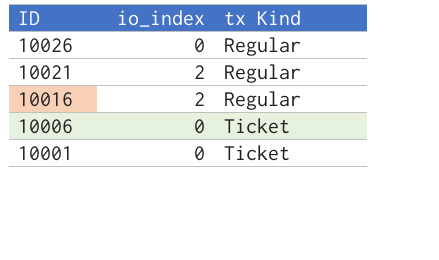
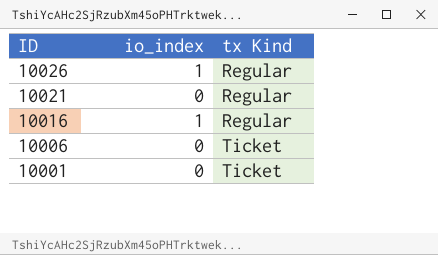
10026 | io_index: 0 -> 1
10021 | io_index: 2 -> 0
10016 | io_index: 2 -> 1

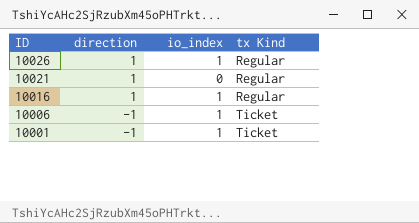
column direction | position: none -> 2
10006 | io_index: 0 -> 1
10001 | io_index: 0 -> 1

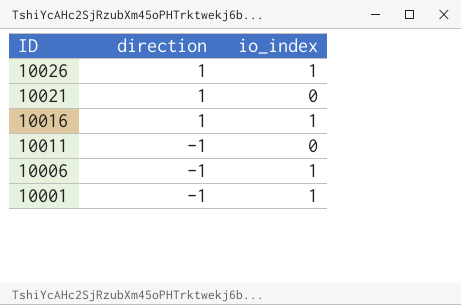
column tx Kind | position: 4 -> none
row 10011: none -> -1 | 0

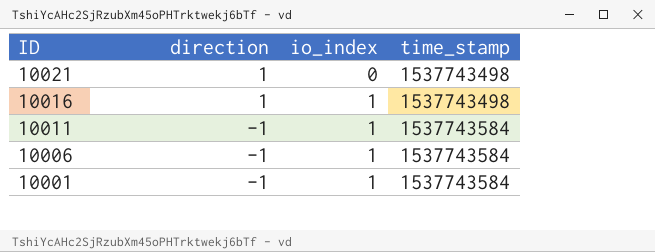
column time_stamp | position: none -> 4
row 10026: 1 | 1 -> none
10011 | io_index: 0 -> 1

